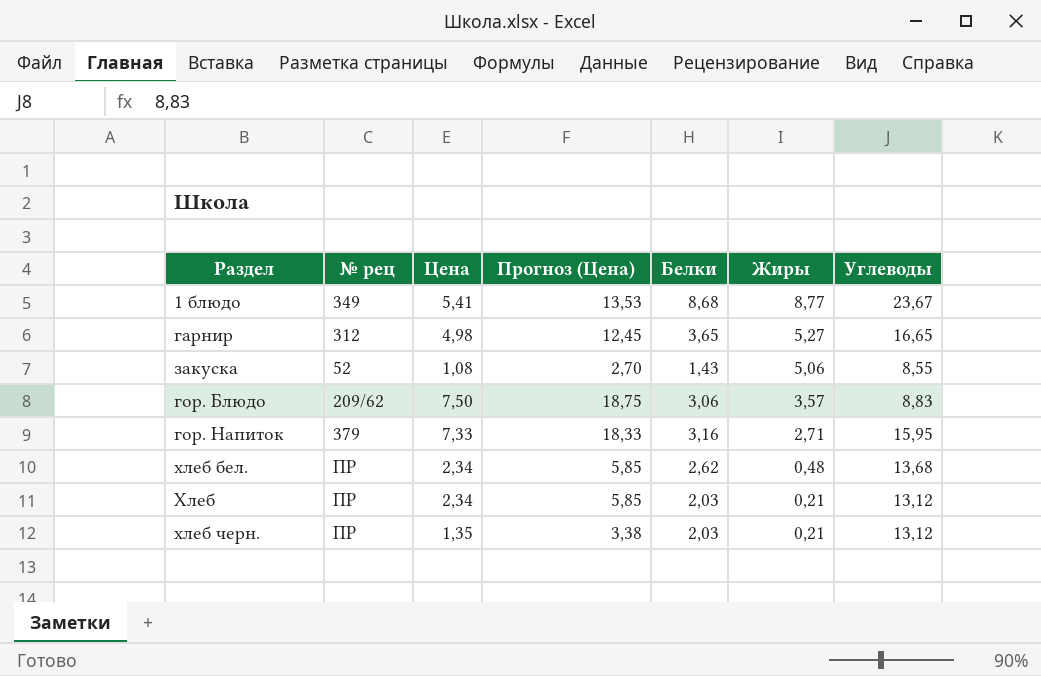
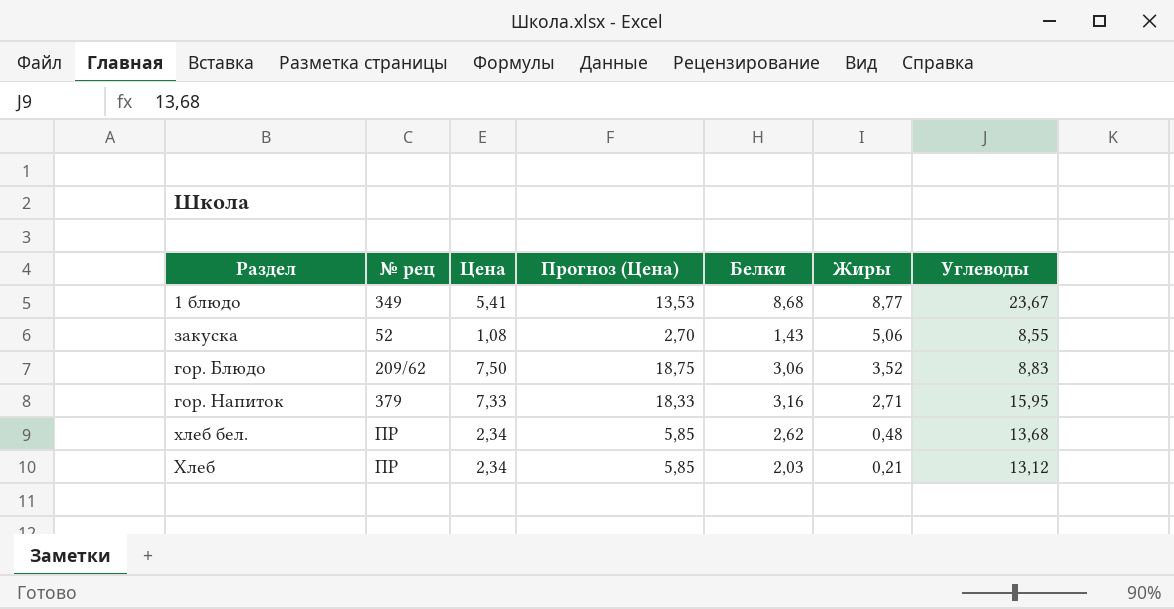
row гарнир: 312 | 4,98 | 12,45 | 3,65 | 5,27 | 16,65 -> none
row хлеб черн.: ПР | 1,35 | 3,38 | 2,03 | 0,21 | 13,12 -> none
гор. Блюдо | Жиры: 3,57 -> 3,52

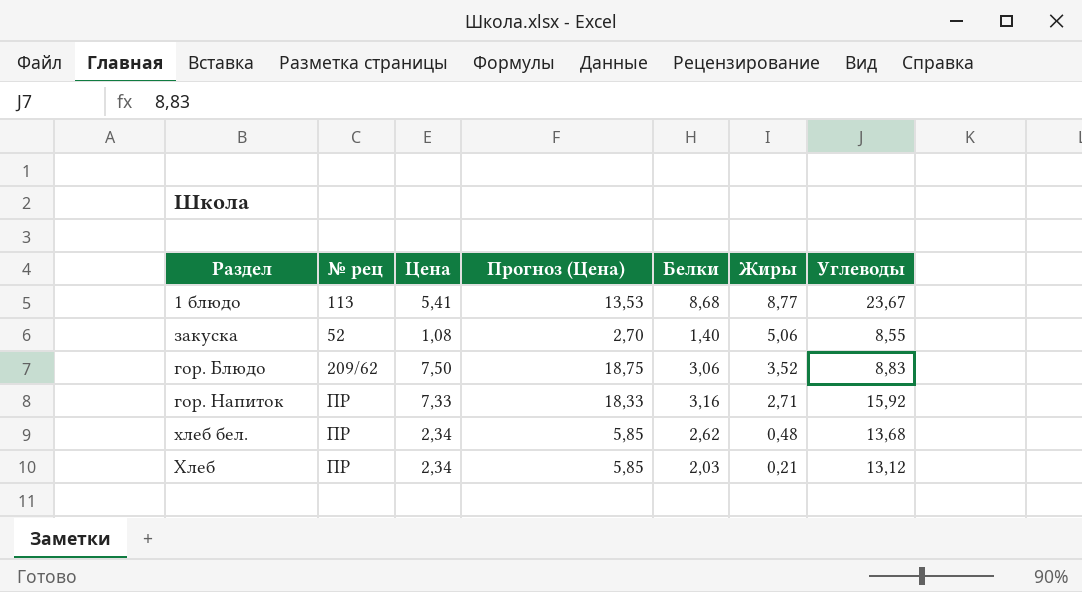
1 блюдо | № рец: 349 -> 113
закуска | Белки: 1,43 -> 1,40
гор. Напиток | № рец: 379 -> ПР
гор. Напиток | Углеводы: 15,95 -> 15,92

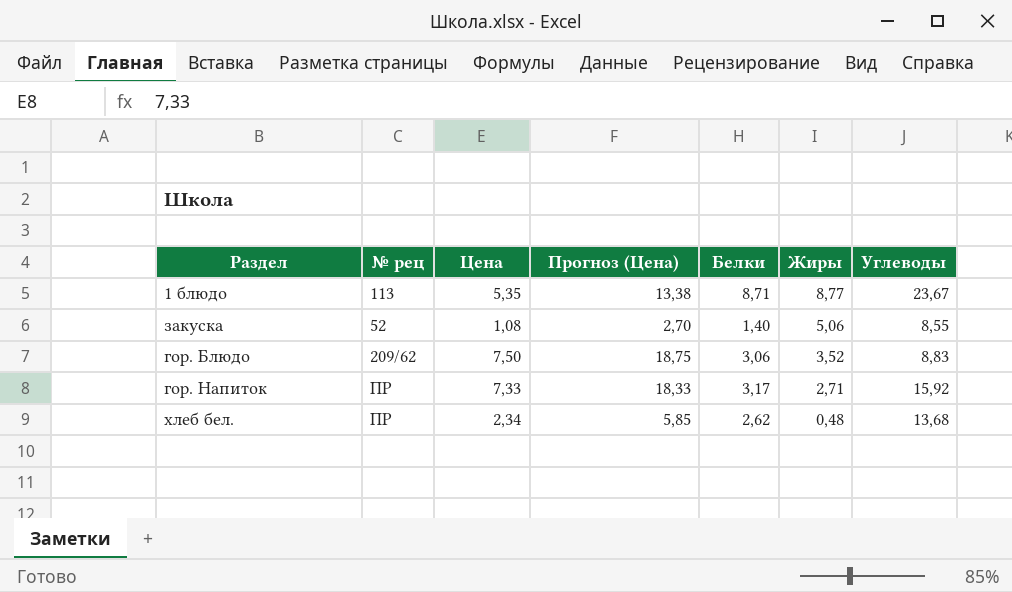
row Хлеб: ПР | 2,34 | 5,85 | 2,03 | 0,21 | 13,12 -> none
1 блюдо | Цена: 5,41 -> 5,35
1 блюдо | Прогноз (Цена): 13,53 -> 13,38
1 блюдо | Белки: 8,68 -> 8,71
гор. Напиток | Белки: 3,16 -> 3,17

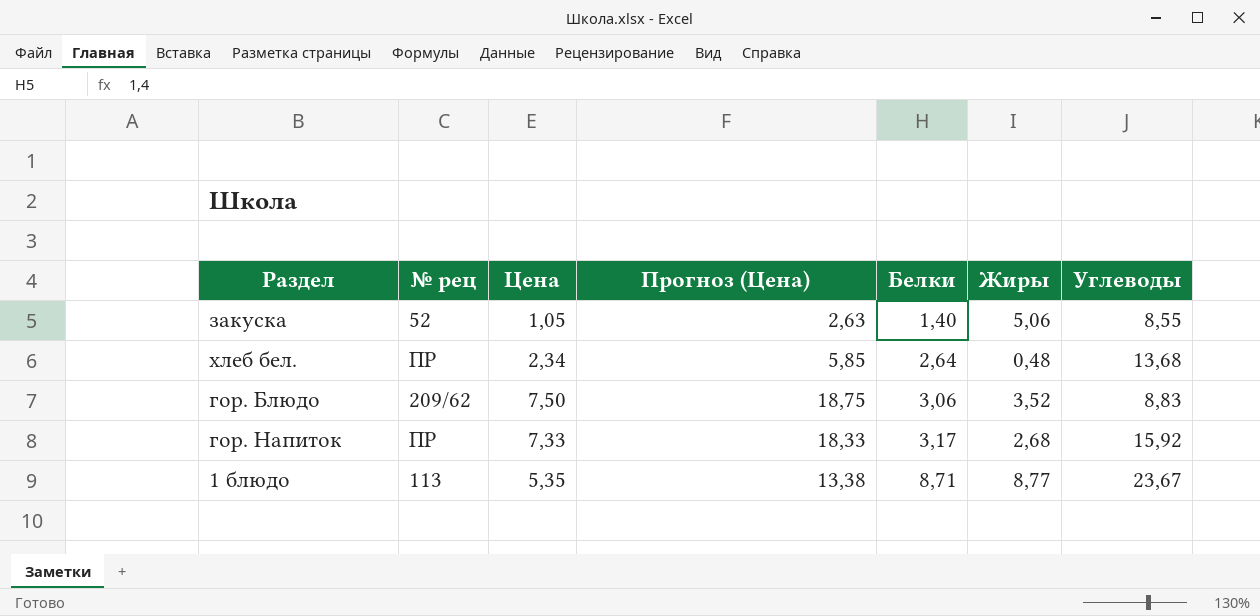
row order: Жиры descending -> Белки ascending
закуска | Цена: 1,08 -> 1,05
закуска | Прогноз (Цена): 2,70 -> 2,63
хлеб бел. | Белки: 2,62 -> 2,64
гор. Напиток | Жиры: 2,71 -> 2,68

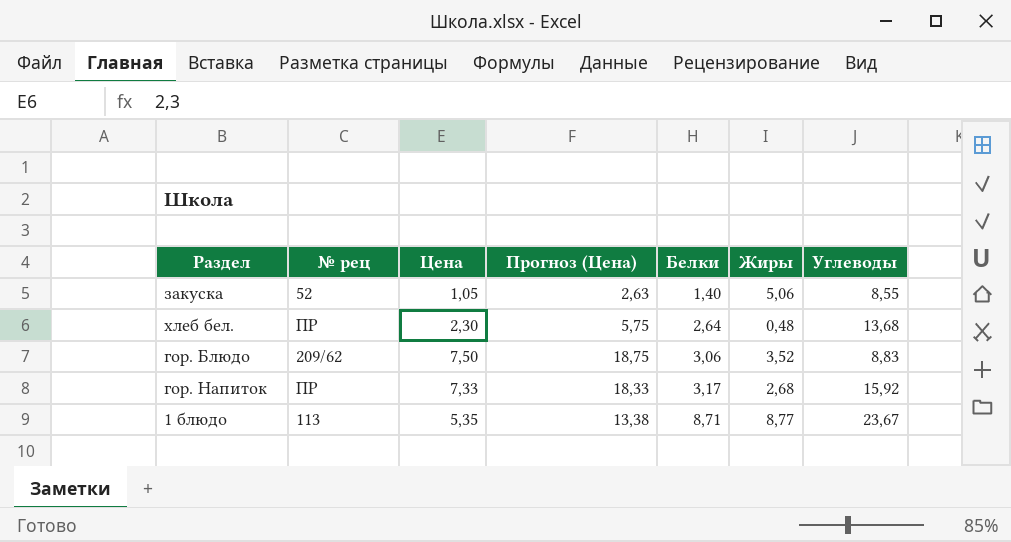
хлеб бел. | Цена: 2,34 -> 2,30
хлеб бел. | Прогноз (Цена): 5,85 -> 5,75

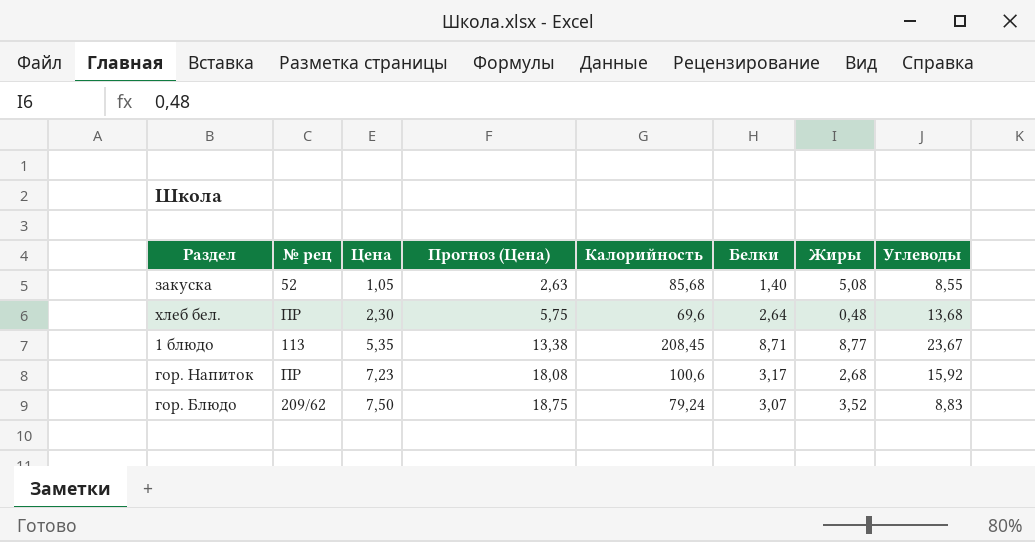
row order: Белки ascending -> Цена ascending
column Калорийность | position: none -> 5
закуска | Жиры: 5,06 -> 5,08
гор. Напиток | Цена: 7,33 -> 7,23
гор. Напиток | Прогноз (Цена): 18,33 -> 18,08
гор. Блюдо | Белки: 3,06 -> 3,07

